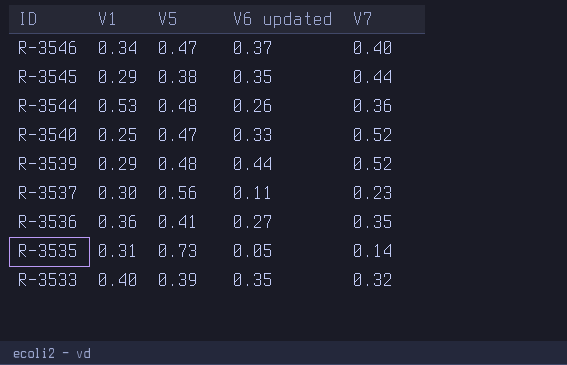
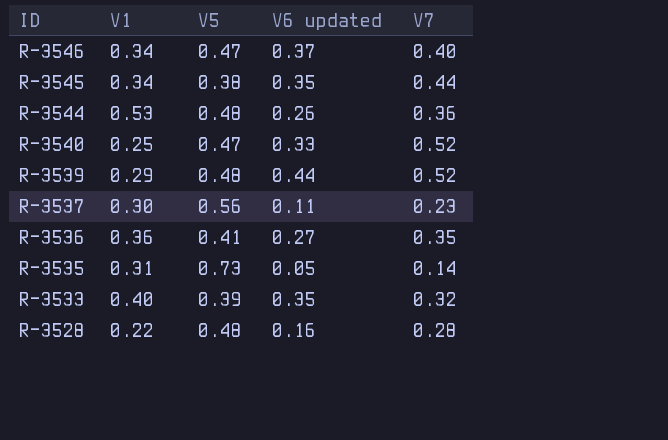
R-3545 | V1: 0.29 -> 0.34
row R-3528: none -> 0.22 | 0.48 | 0.16 | 0.28

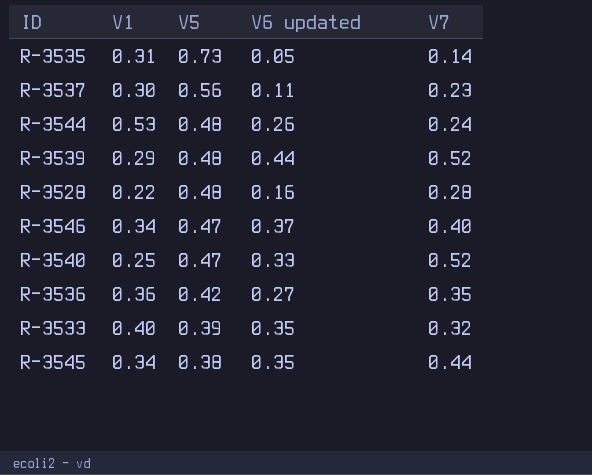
row order: ID descending -> V5 descending
R-3544 | V7: 0.36 -> 0.24
R-3536 | V5: 0.41 -> 0.42

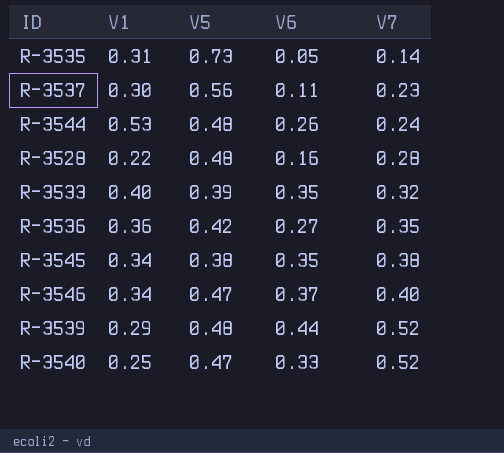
row order: V5 descending -> V7 ascending
column name: V6 updated -> V6
R-3545 | V7: 0.44 -> 0.38

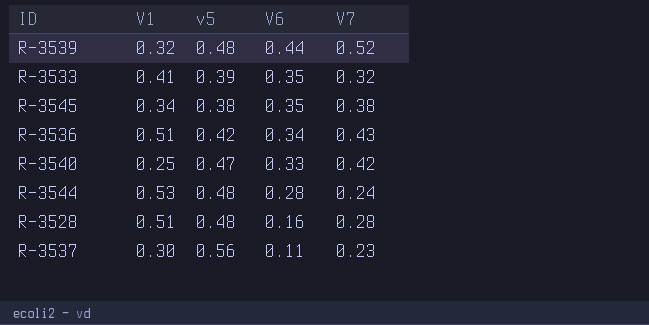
row order: V7 ascending -> V6 descending
column name: V5 -> v5
row R-3535: 0.31 | 0.73 | 0.05 | 0.14 -> none
row R-3546: 0.34 | 0.47 | 0.37 | 0.40 -> none
R-3539 | V1: 0.29 -> 0.32
R-3533 | V1: 0.40 -> 0.41
R-3536 | V1: 0.36 -> 0.51
R-3536 | V6: 0.27 -> 0.34
R-3536 | V7: 0.35 -> 0.43
R-3540 | V7: 0.52 -> 0.42
R-3544 | V6: 0.26 -> 0.28
R-3528 | V1: 0.22 -> 0.51

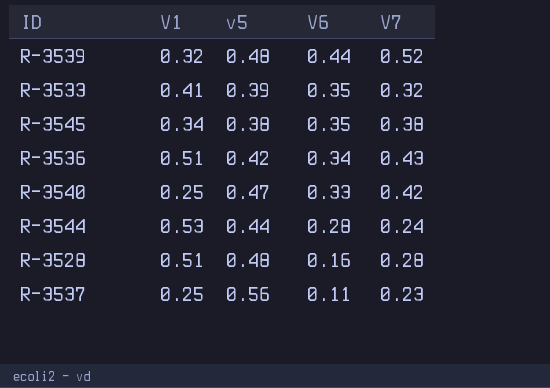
R-3544 | v5: 0.48 -> 0.44
R-3537 | V1: 0.30 -> 0.25

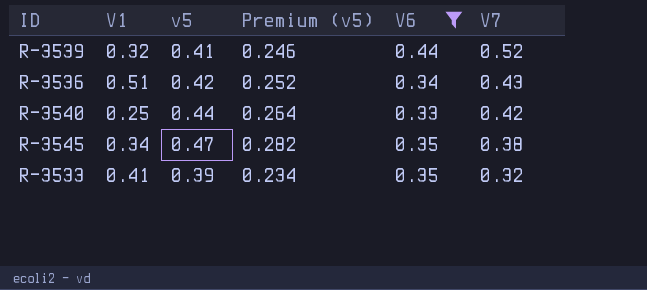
filter: none -> V6 >= 0.33
row order: V6 descending -> V7 descending
column Premium (v5) | formula: none -> [v5] * 0.6
R-3539 | v5: 0.48 -> 0.41
R-3540 | v5: 0.47 -> 0.44
R-3545 | v5: 0.38 -> 0.47

